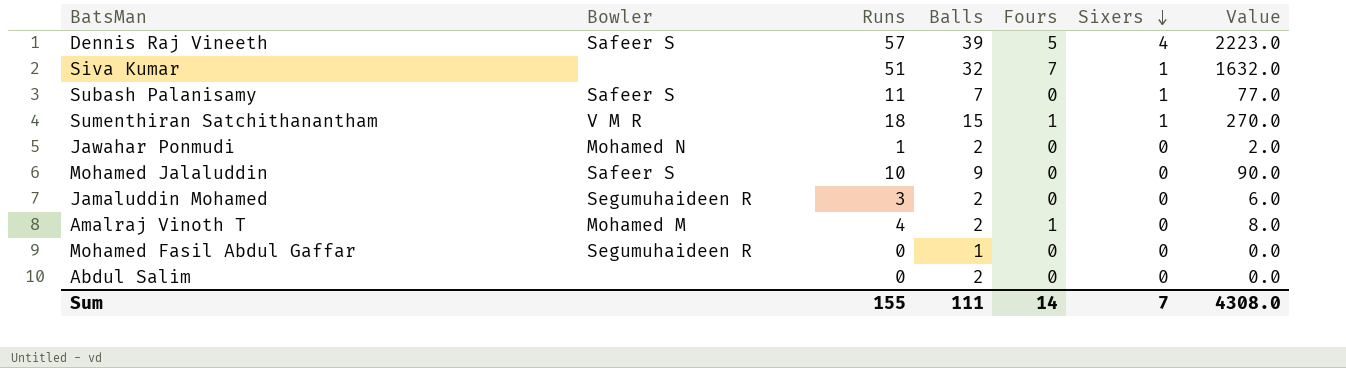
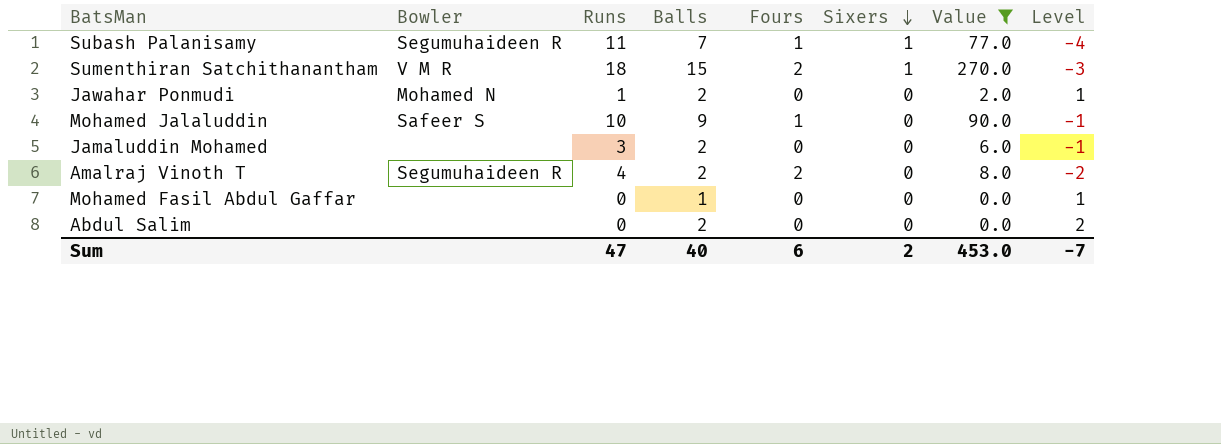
filter: none -> Value <= 270.0
column Level | formula: none -> [Balls] - [Runs]
Subash Palanisamy | Bowler: Safeer S -> Segumuhaideen R
Subash Palanisamy | Fours: 0 -> 1
Sumenthiran Satchithanantham | Fours: 1 -> 2
Mohamed Jalaluddin | Fours: 0 -> 1
Jamaluddin Mohamed | Bowler: Segumuhaideen R -> none
Amalraj Vinoth T | Bowler: Mohamed M -> Segumuhaideen R
Amalraj Vinoth T | Fours: 1 -> 2
Mohamed Fasil Abdul Gaffar | Bowler: Segumuhaideen R -> none
Sum | Runs: 155 -> 47
Sum | Balls: 111 -> 40
Sum | Fours: 14 -> 6
Sum | Sixers: 7 -> 2
Sum | Value: 4308.0 -> 453.0

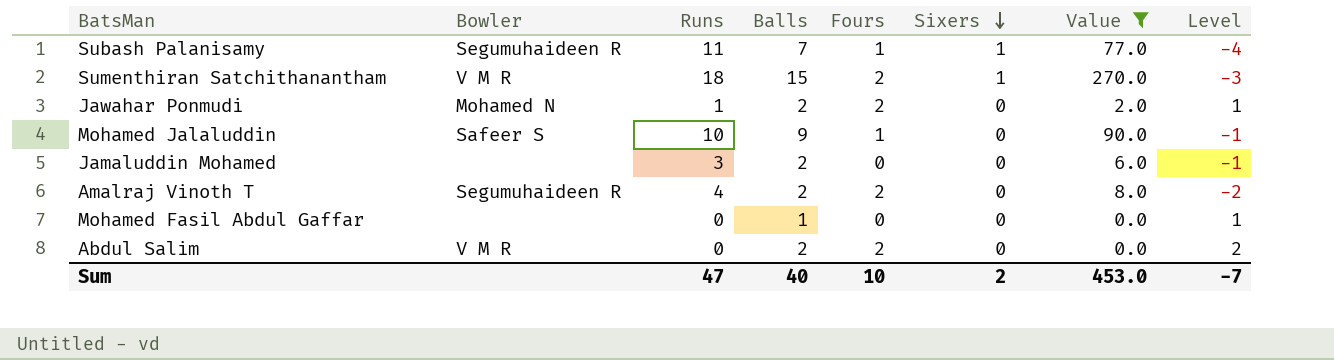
Jawahar Ponmudi | Fours: 0 -> 2
Abdul Salim | Bowler: none -> V M R
Abdul Salim | Fours: 0 -> 2
Sum | Fours: 6 -> 10

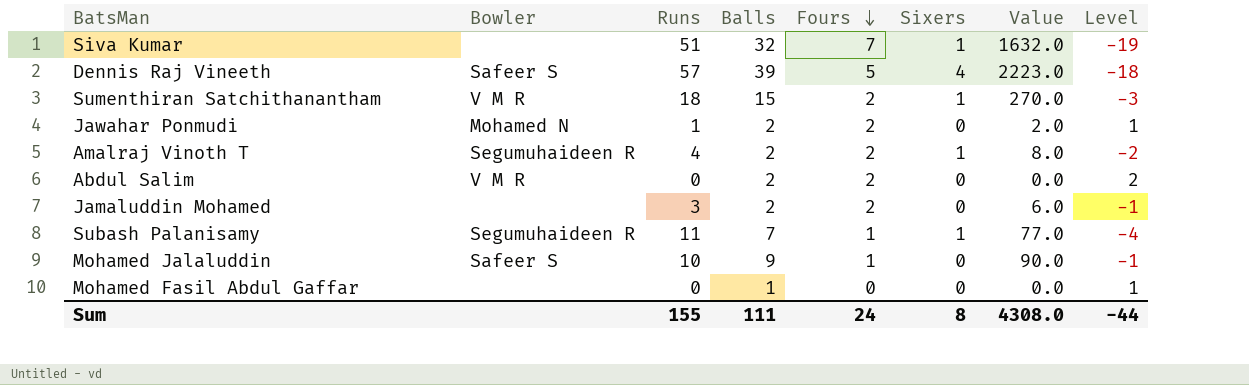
filter: Value <= 270.0 -> none
row order: Sixers descending -> Fours descending
Amalraj Vinoth T | Sixers: 0 -> 1
Jamaluddin Mohamed | Fours: 0 -> 2
Sum | Runs: 47 -> 155
Sum | Balls: 40 -> 111
Sum | Fours: 10 -> 24
Sum | Sixers: 2 -> 8
Sum | Value: 453.0 -> 4308.0
Sum | Level: -7 -> -44

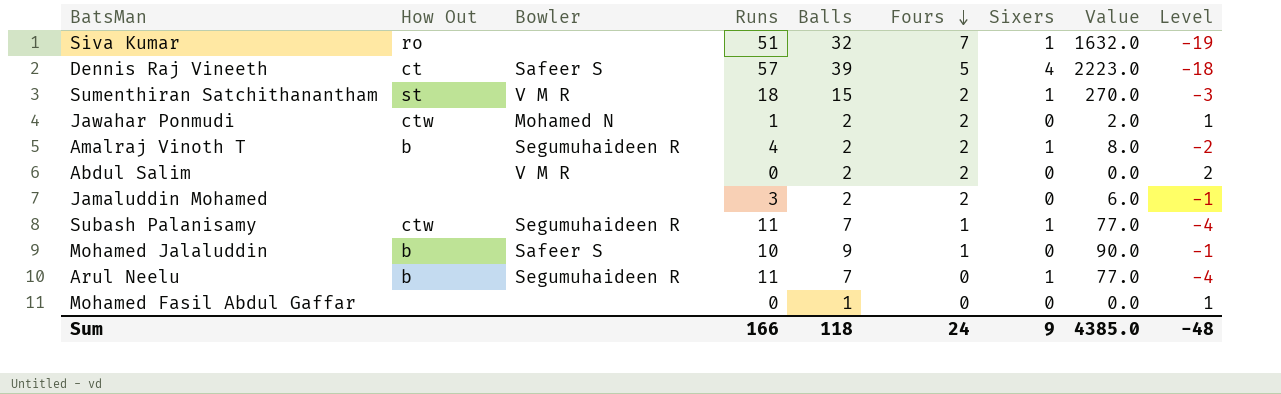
column How Out | position: none -> 2
row Arul Neelu: none -> b | Segumuhaideen R | 11 | 7 | 0 | 1 | 77.0 | -4
Sum | Runs: 155 -> 166
Sum | Balls: 111 -> 118
Sum | Sixers: 8 -> 9
Sum | Value: 4308.0 -> 4385.0
Sum | Level: -44 -> -48

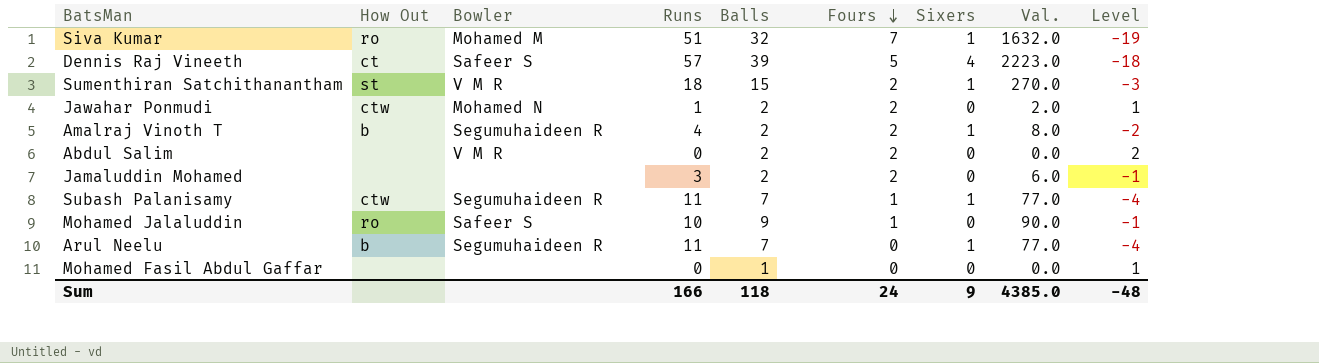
column name: Value -> Val.
Siva Kumar | Bowler: none -> Mohamed M
Mohamed Jalaluddin | How Out: b -> ro

